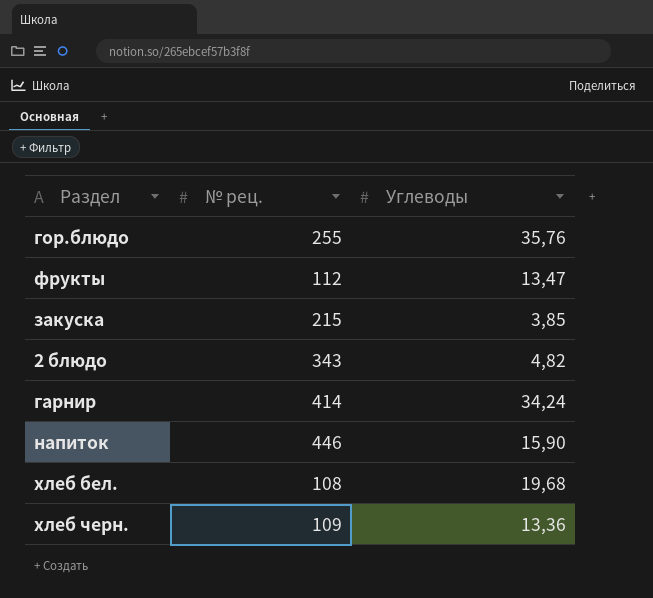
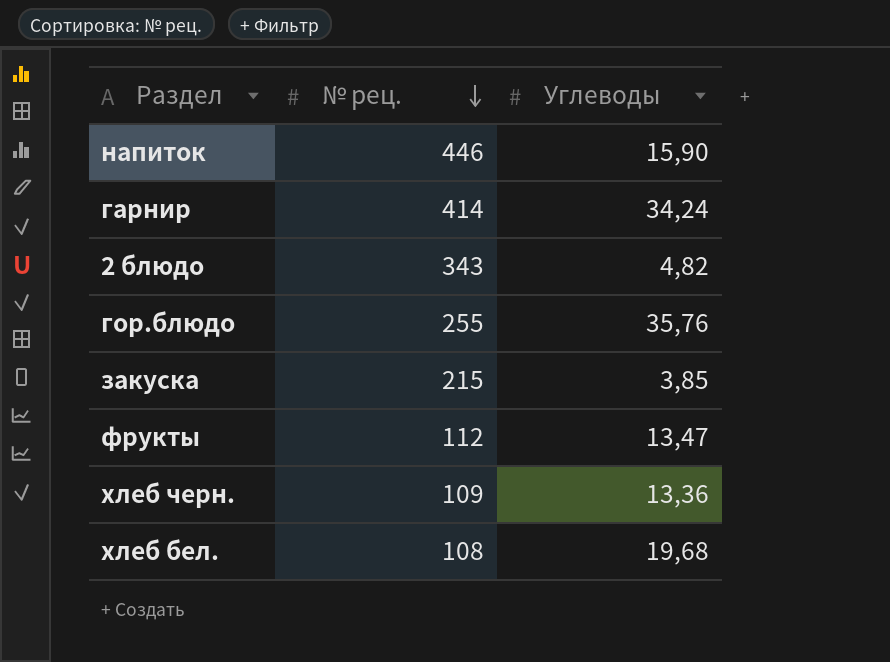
row order: none -> № рец. descending

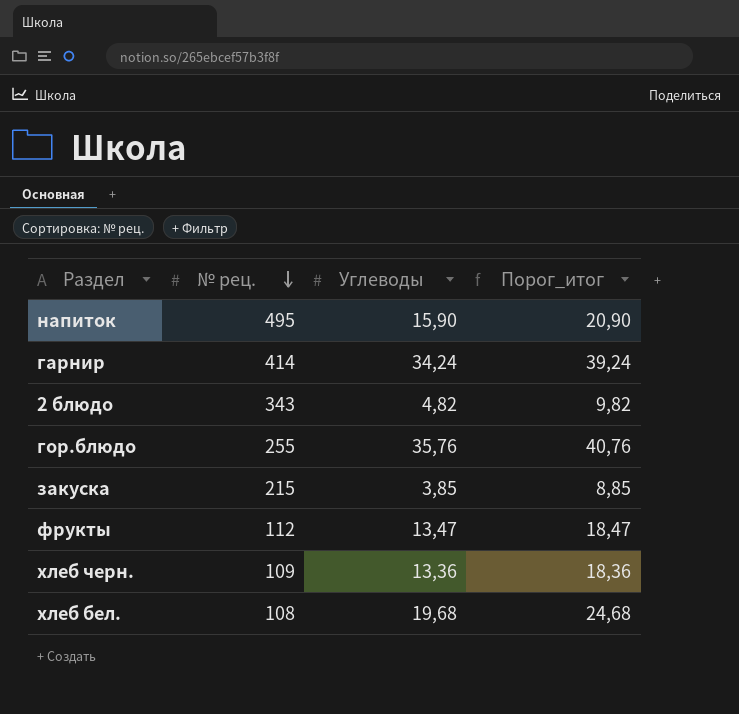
column Порог_итог | formula: none -> [Углеводы] + 5
напиток | № рец.: 446 -> 495

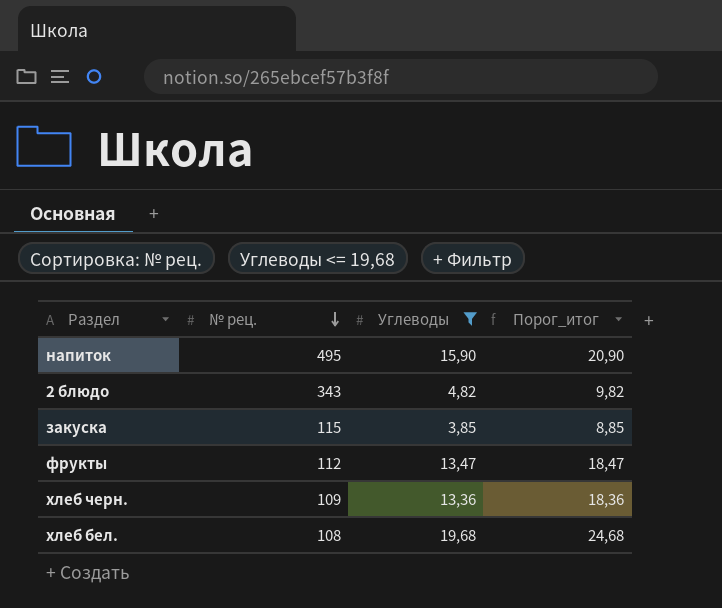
filter: none -> Углеводы <= 19,68
закуска | № рец.: 215 -> 115

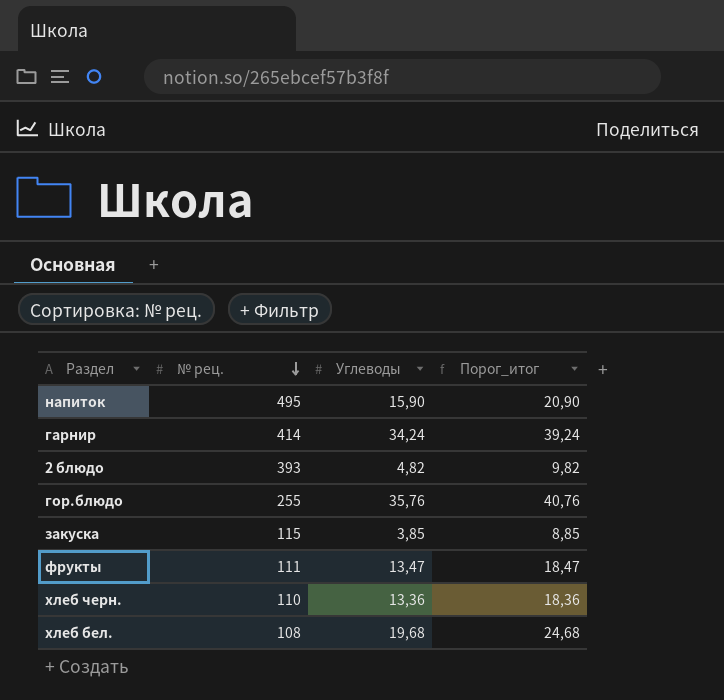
filter: Углеводы <= 19,68 -> none
2 блюдо | № рец.: 343 -> 393
фрукты | № рец.: 112 -> 111
хлеб черн. | № рец.: 109 -> 110

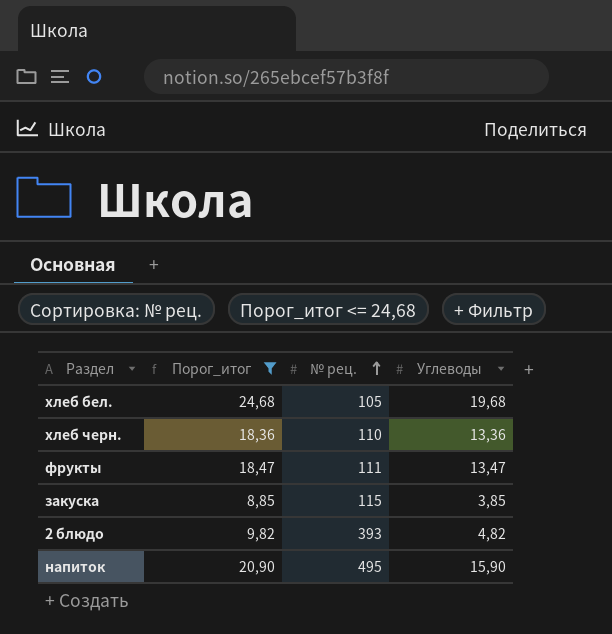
filter: none -> Порог_итог <= 24,68
row order: № рец. descending -> № рец. ascending
column Порог_итог | position: 4 -> 2
хлеб бел. | № рец.: 108 -> 105

